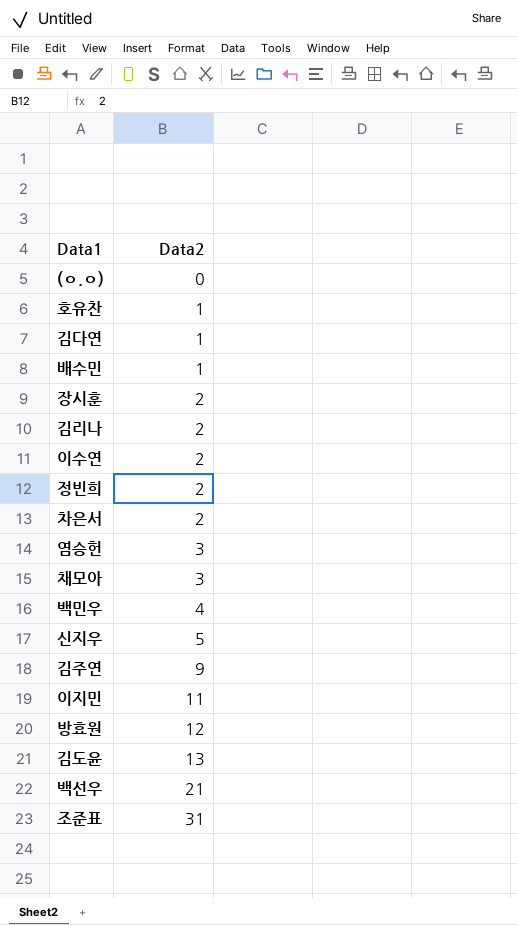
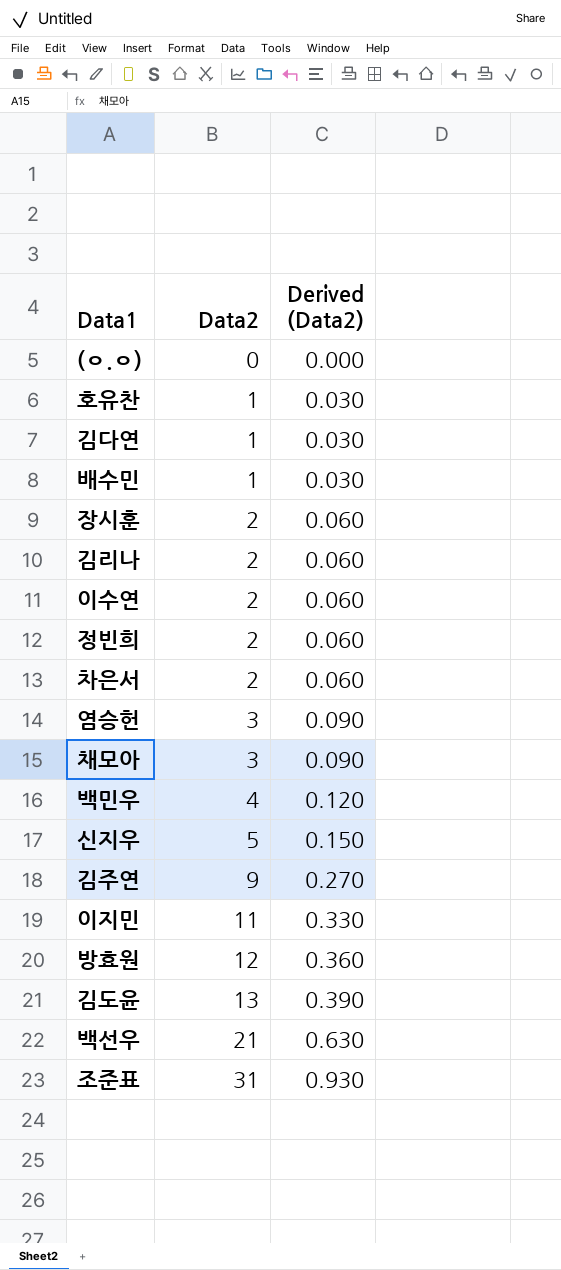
column Derived (Data2) | formula: none -> [Data2] * 0.03

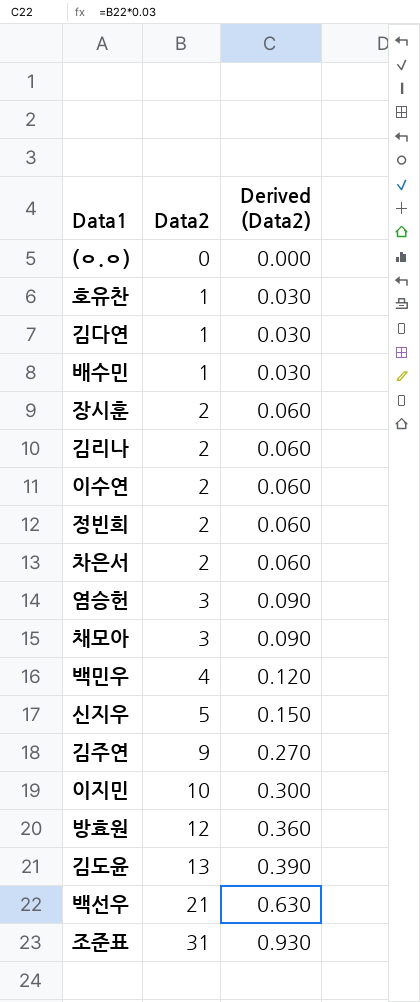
이지민 | Data2: 11 -> 10
이지민 | Derived (Data2): 0.330 -> 0.300

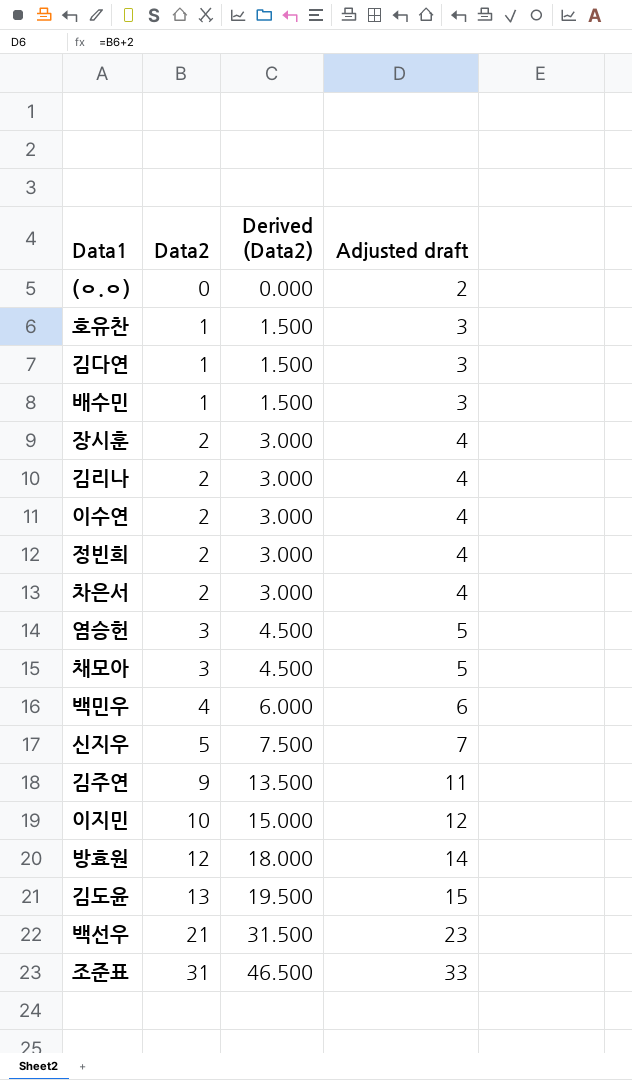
column Derived (Data2) | formula: [Data2] * 0.03 -> [Data2] * 1.5
column Adjusted draft | formula: none -> [Data2] + 2

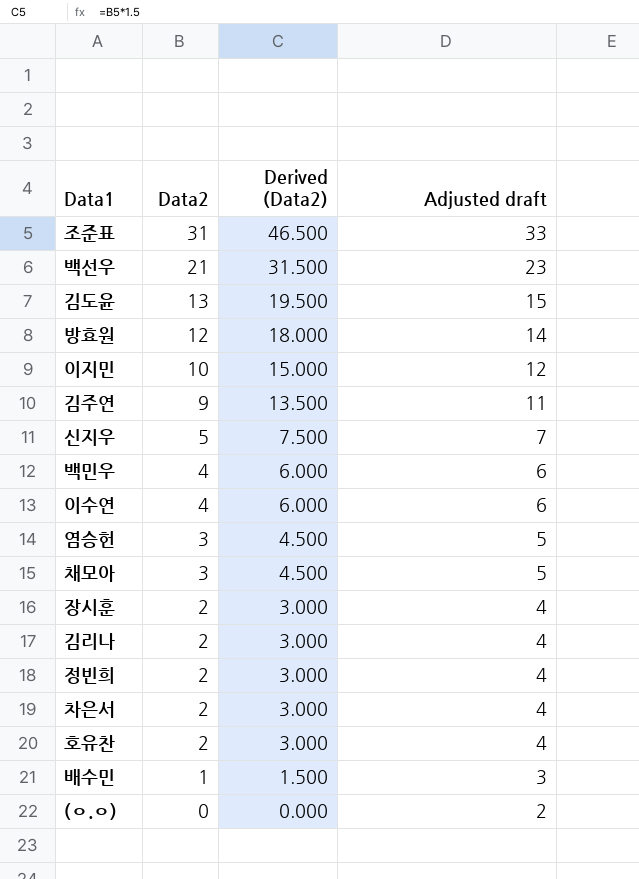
row order: Data2 ascending -> Data2 descending
row 김다연: 1 | 1.500 | 3 -> none
이수연 | Data2: 2 -> 4
이수연 | Derived (Data2): 3.000 -> 6.000
이수연 | Adjusted draft: 4 -> 6
호유찬 | Data2: 1 -> 2
호유찬 | Derived (Data2): 1.500 -> 3.000
호유찬 | Adjusted draft: 3 -> 4

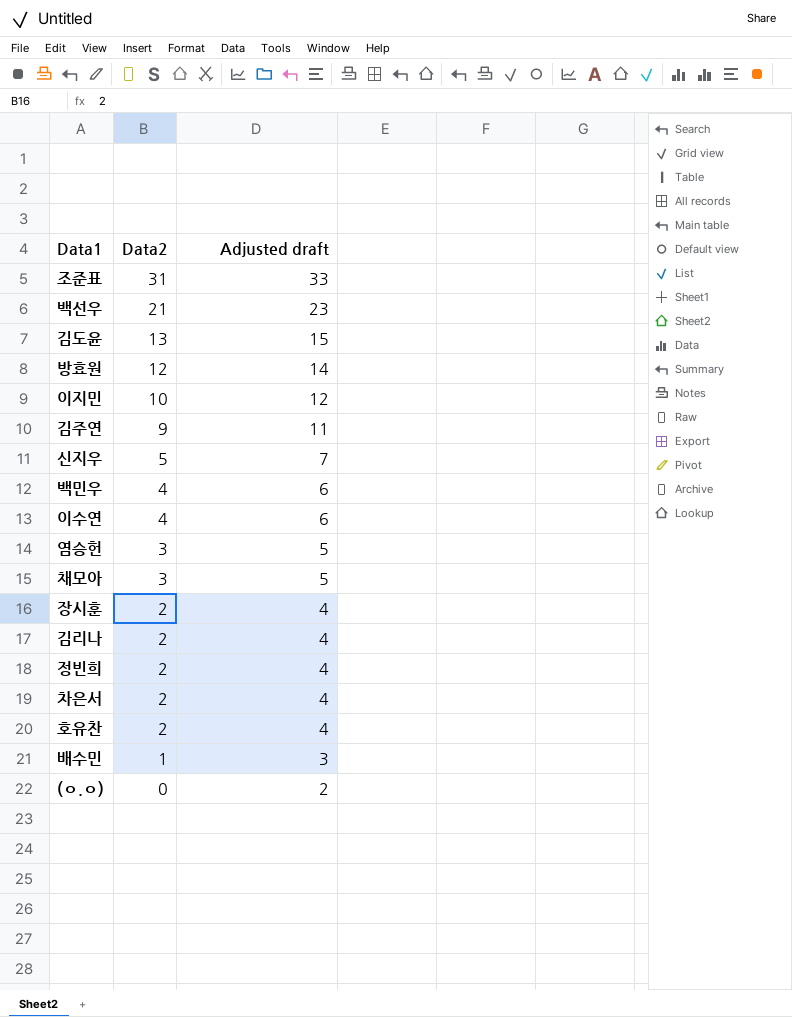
column Derived (Data2) | formula: [Data2] * 1.5 -> none

